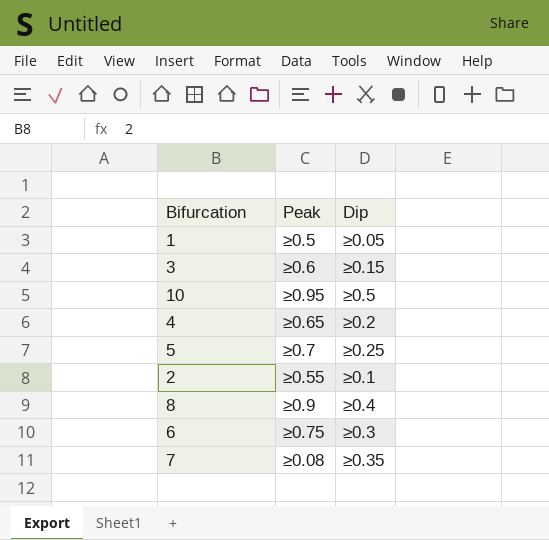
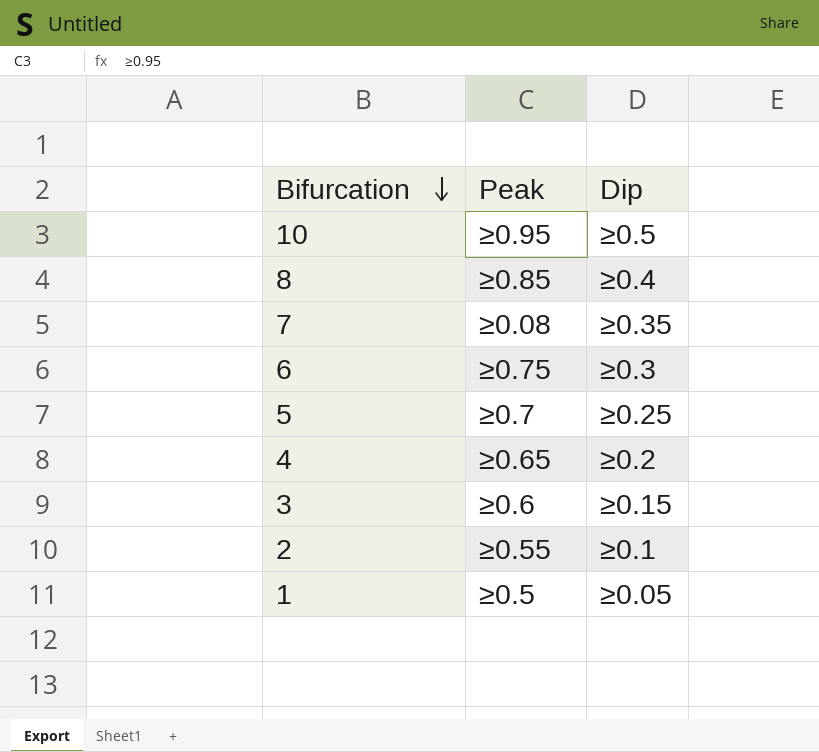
row order: none -> Bifurcation descending
8 | Peak: ≥0.9 -> ≥0.85

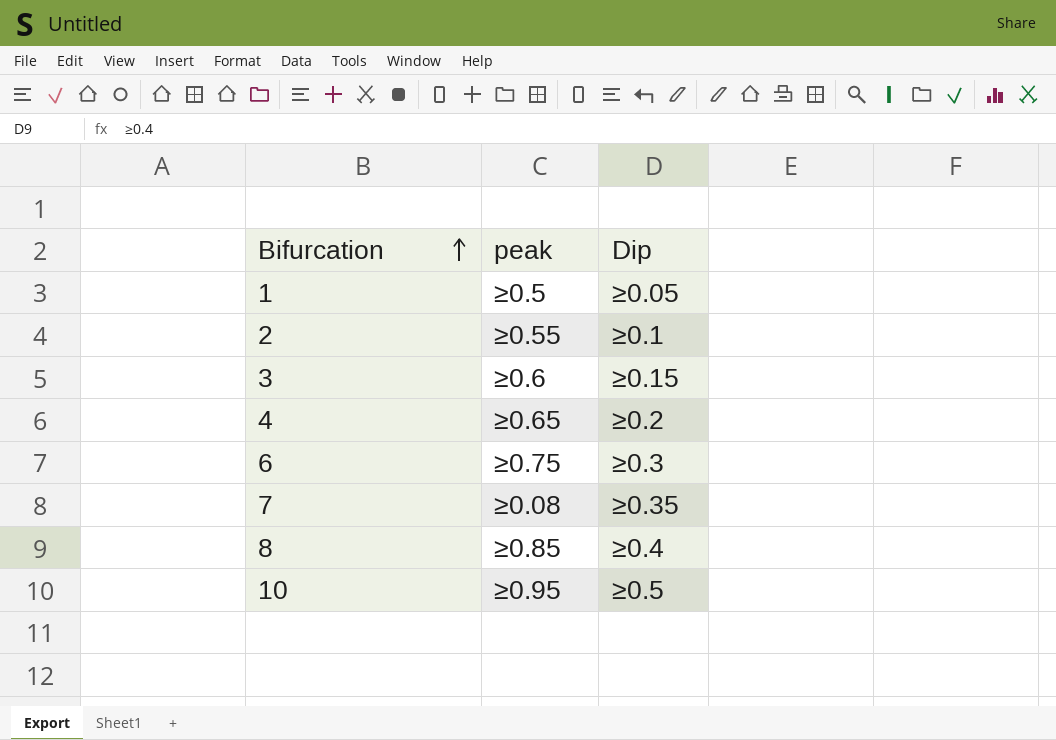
row order: Bifurcation descending -> Bifurcation ascending
column name: Peak -> peak
row 5: ≥0.7 | ≥0.25 -> none

